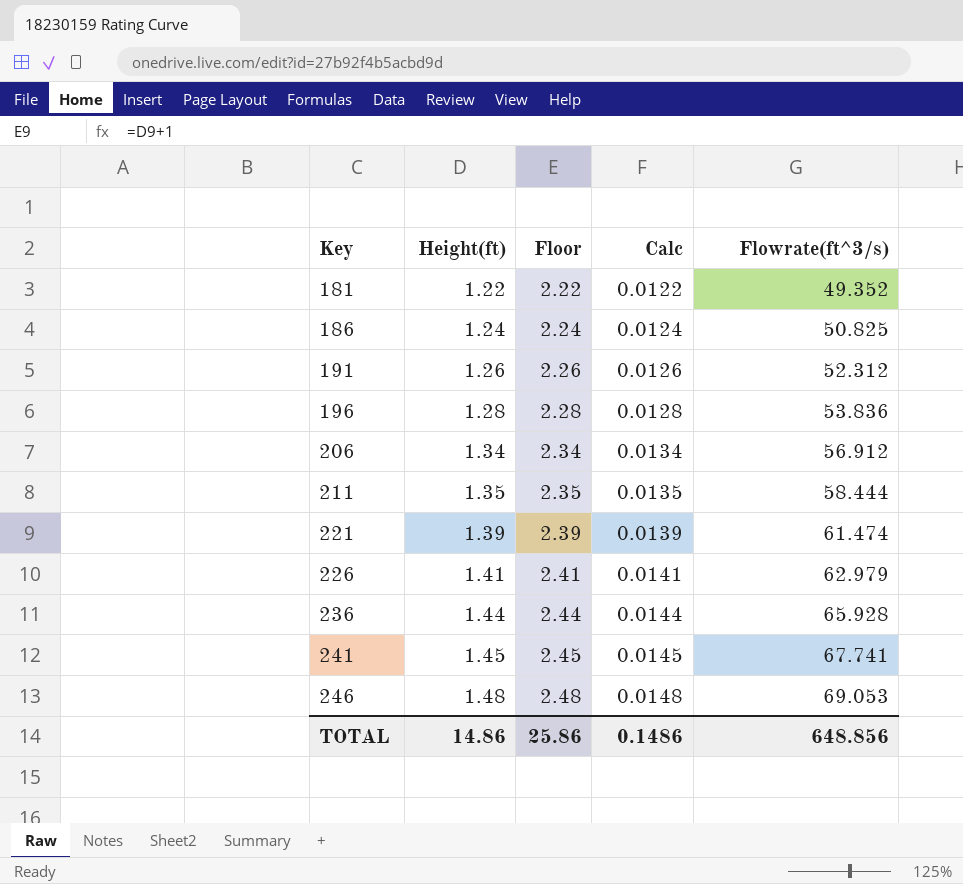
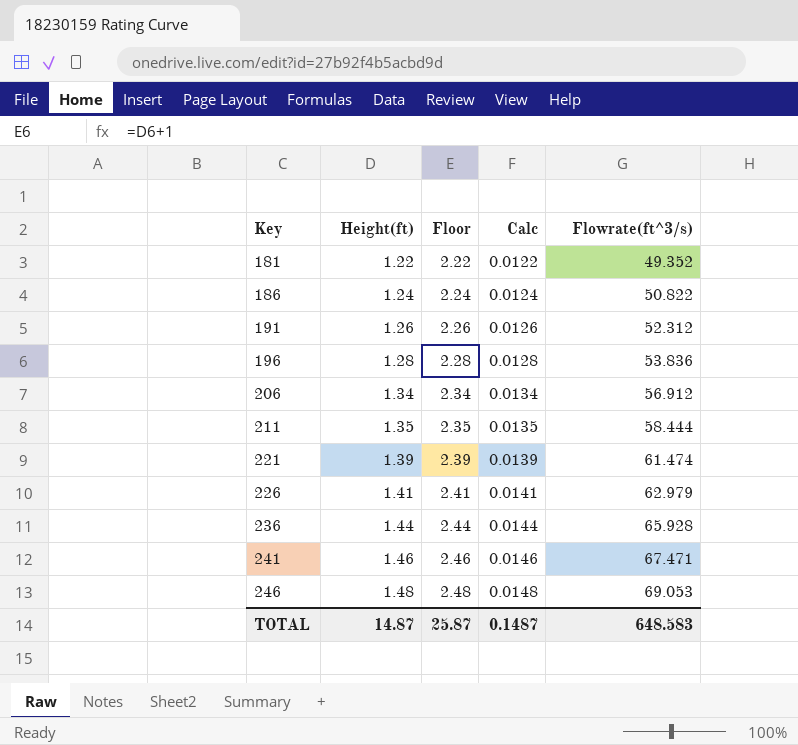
186 | Flowrate(ft^3/s): 50.825 -> 50.822
241 | Height(ft): 1.45 -> 1.46
241 | Floor: 2.45 -> 2.46
241 | Calc: 0.0145 -> 0.0146
241 | Flowrate(ft^3/s): 67.741 -> 67.471
TOTAL | Height(ft): 14.86 -> 14.87
TOTAL | Floor: 25.86 -> 25.87
TOTAL | Calc: 0.1486 -> 0.1487
TOTAL | Flowrate(ft^3/s): 648.856 -> 648.583

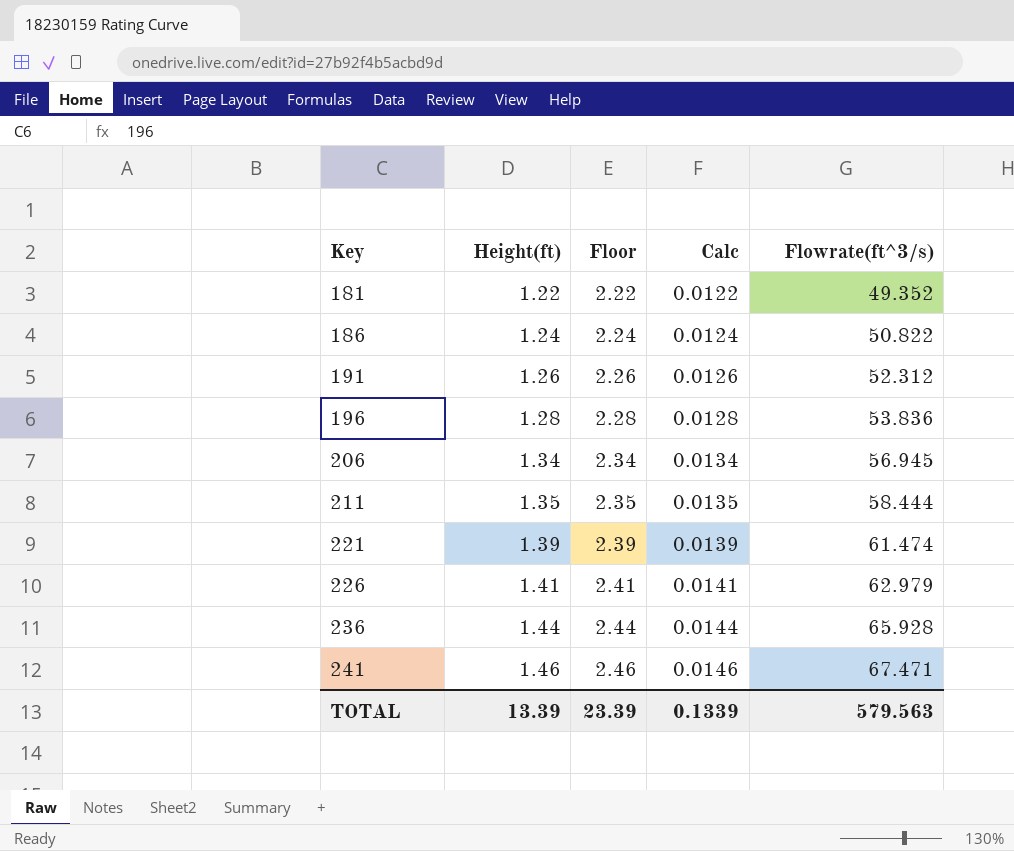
row 246: 1.48 | 2.48 | 0.0148 | 69.053 -> none
206 | Flowrate(ft^3/s): 56.912 -> 56.945
TOTAL | Height(ft): 14.87 -> 13.39
TOTAL | Floor: 25.87 -> 23.39
TOTAL | Calc: 0.1487 -> 0.1339
TOTAL | Flowrate(ft^3/s): 648.583 -> 579.563

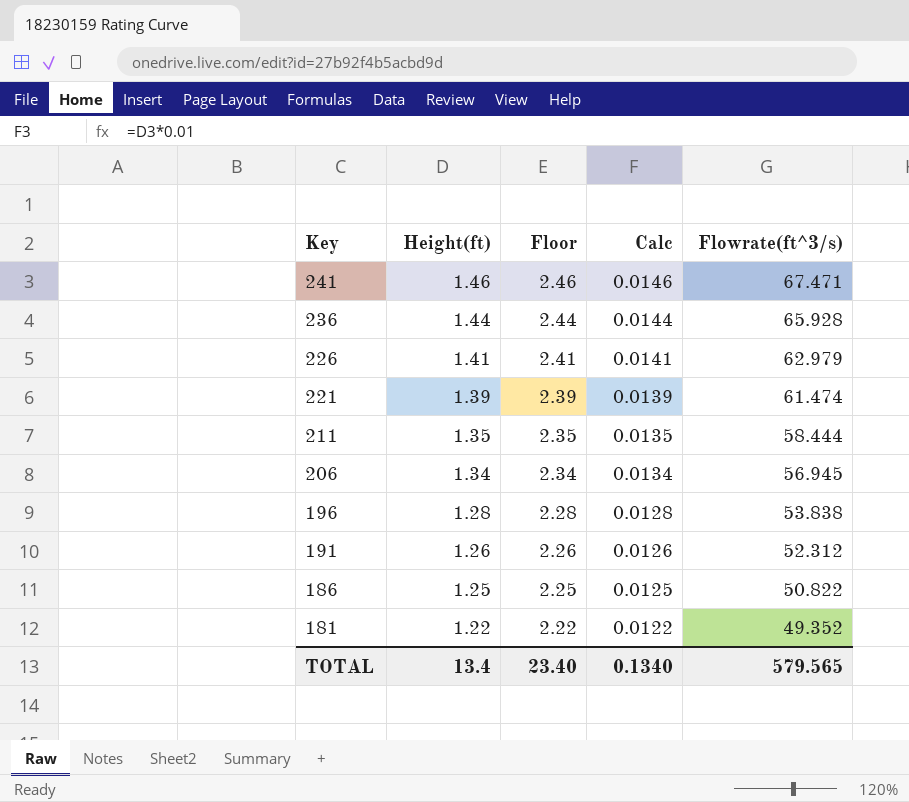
row order: Key ascending -> Key descending
196 | Flowrate(ft^3/s): 53.836 -> 53.838
186 | Height(ft): 1.24 -> 1.25
186 | Floor: 2.24 -> 2.25
186 | Calc: 0.0124 -> 0.0125
TOTAL | Height(ft): 13.39 -> 13.4
TOTAL | Floor: 23.39 -> 23.40
TOTAL | Calc: 0.1339 -> 0.1340
TOTAL | Flowrate(ft^3/s): 579.563 -> 579.565

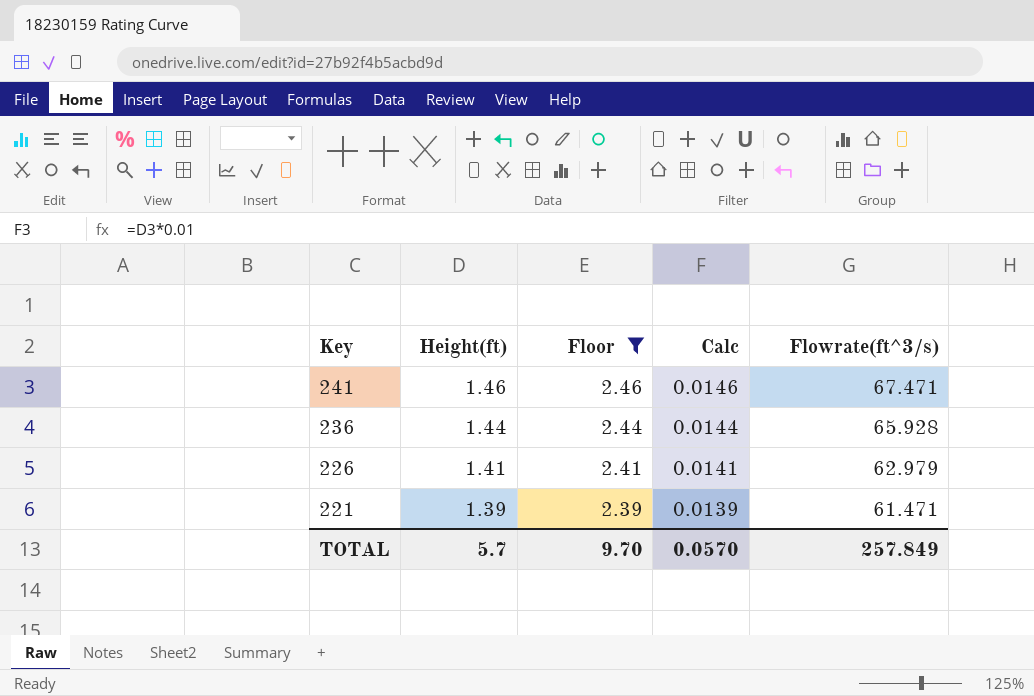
filter: none -> Floor >= 2.39
221 | Flowrate(ft^3/s): 61.474 -> 61.471
TOTAL | Height(ft): 13.4 -> 5.7
TOTAL | Floor: 23.40 -> 9.70
TOTAL | Calc: 0.1340 -> 0.0570
TOTAL | Flowrate(ft^3/s): 579.565 -> 257.849

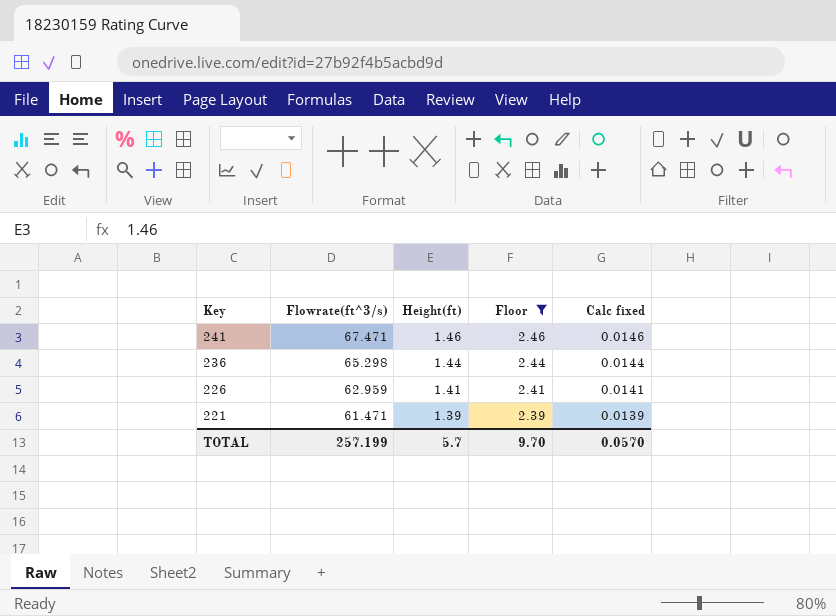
column Flowrate(ft^3/s) | position: 5 -> 2
column name: Calc -> Calc fixed
236 | Flowrate(ft^3/s): 65.928 -> 65.298
226 | Flowrate(ft^3/s): 62.979 -> 62.959
TOTAL | Flowrate(ft^3/s): 257.849 -> 257.199

